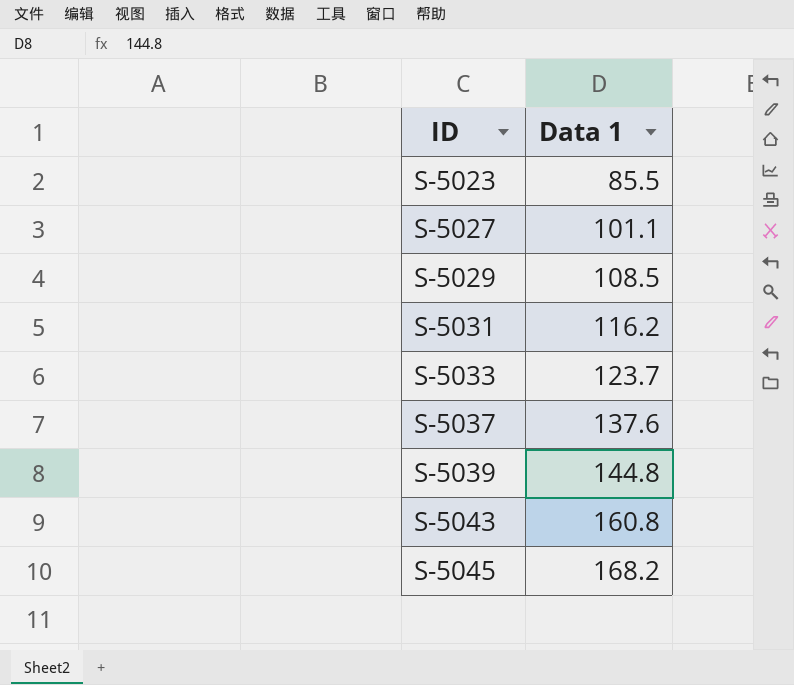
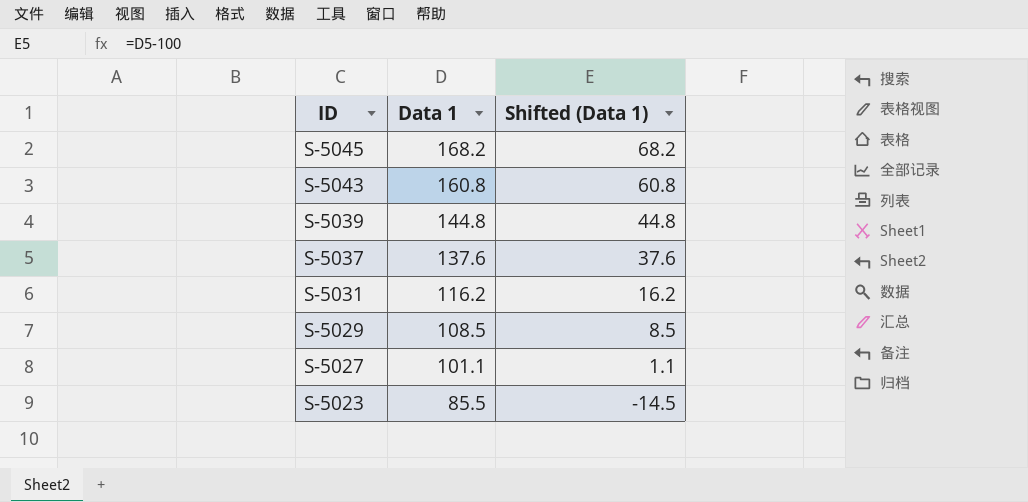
row order: ID ascending -> ID descending
column Shifted (Data 1) | formula: none -> [Data 1] - 100
row S-5033: 123.7 -> none

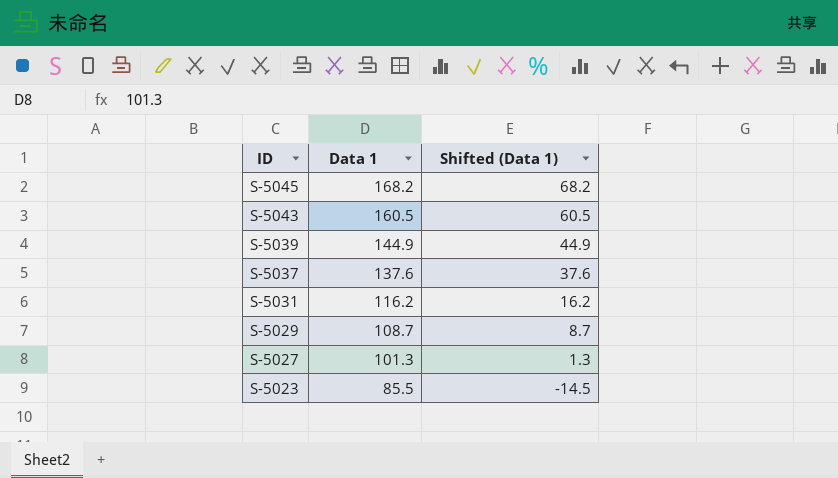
S-5043 | Data 1: 160.8 -> 160.5
S-5043 | Shifted (Data 1): 60.8 -> 60.5
S-5039 | Data 1: 144.8 -> 144.9
S-5039 | Shifted (Data 1): 44.8 -> 44.9
S-5029 | Data 1: 108.5 -> 108.7
S-5029 | Shifted (Data 1): 8.5 -> 8.7
S-5027 | Data 1: 101.1 -> 101.3
S-5027 | Shifted (Data 1): 1.1 -> 1.3

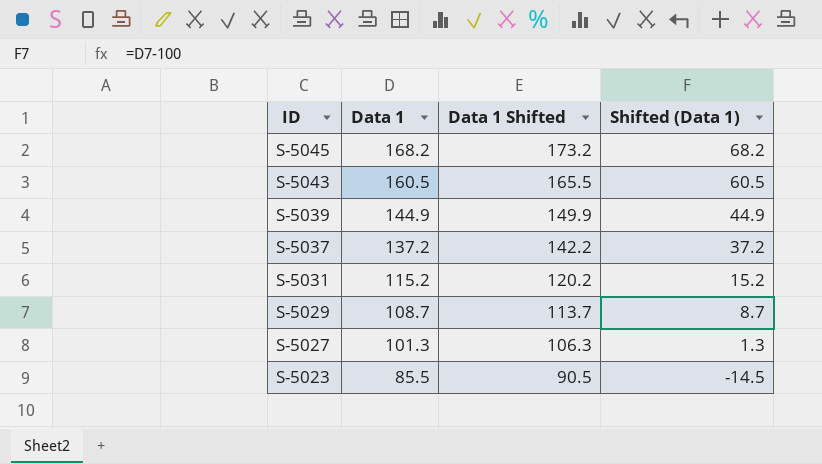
column Data 1 Shifted | formula: none -> [Data 1] + 5
S-5037 | Data 1: 137.6 -> 137.2
S-5037 | Shifted (Data 1): 37.6 -> 37.2
S-5031 | Data 1: 116.2 -> 115.2
S-5031 | Shifted (Data 1): 16.2 -> 15.2

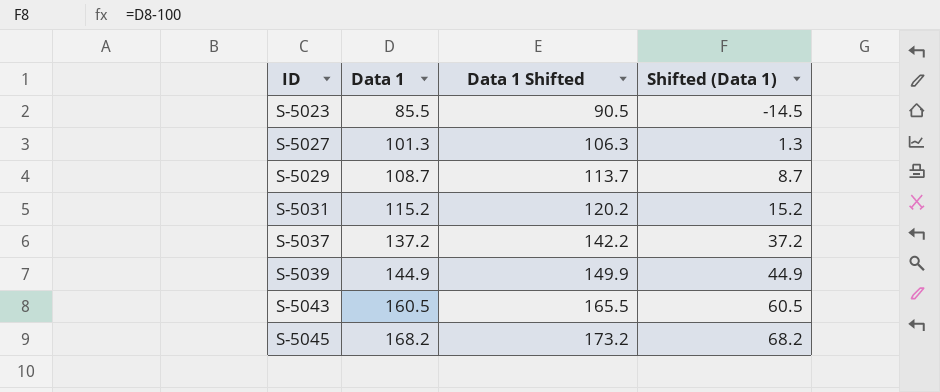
row order: ID descending -> ID ascending

